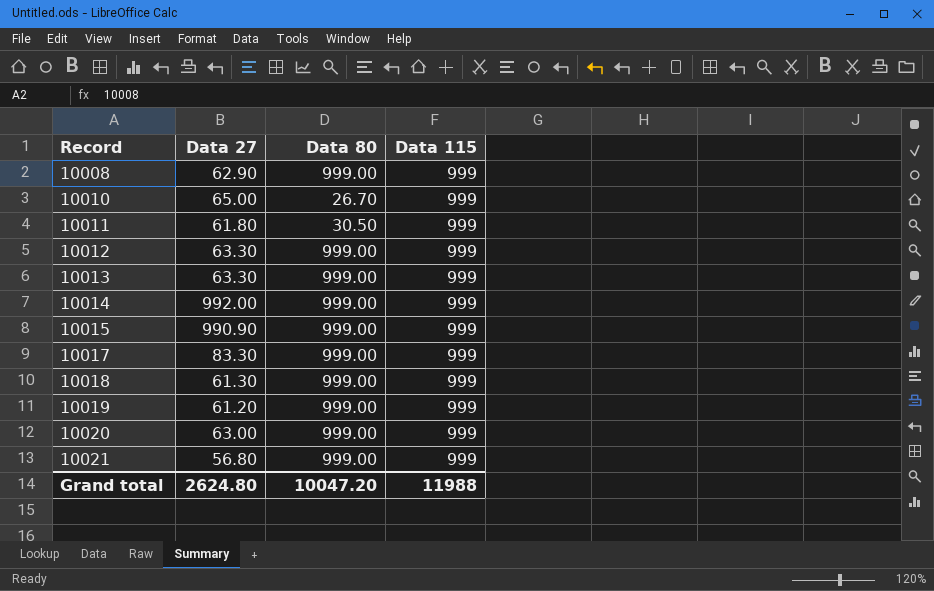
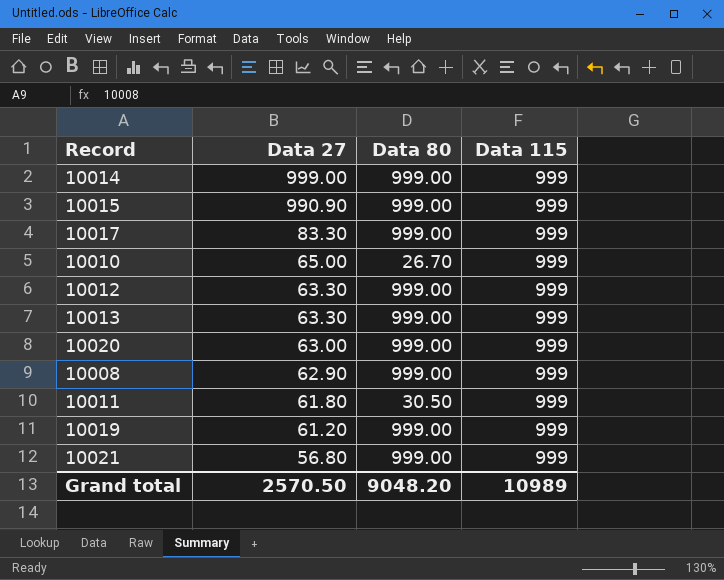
row order: Record ascending -> Data 27 descending
row 10018: 61.30 | 999.00 | 999 -> none
10014 | Data 27: 992.00 -> 999.00
Grand total | Data 27: 2624.80 -> 2570.50
Grand total | Data 80: 10047.20 -> 9048.20
Grand total | Data 115: 11988 -> 10989

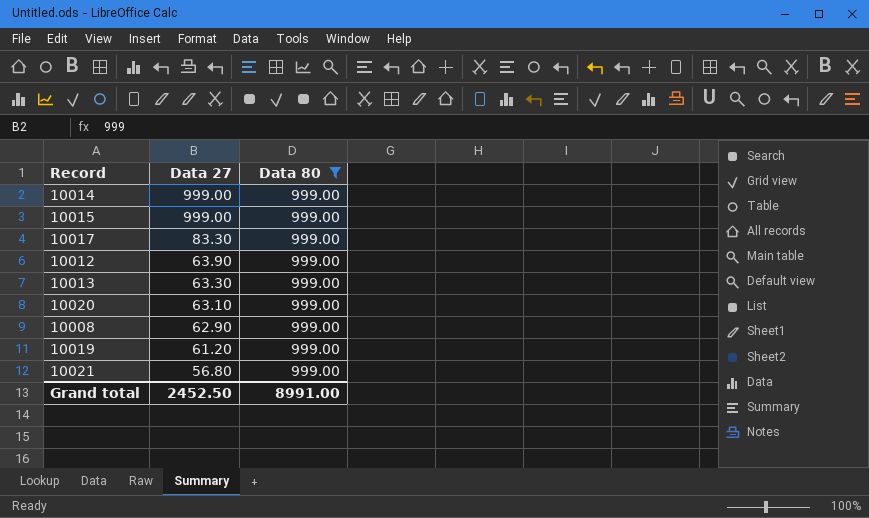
filter: none -> Data 80 = 999.00
column Data 115 | position: 4 -> none
10015 | Data 27: 990.90 -> 999.00
10012 | Data 27: 63.30 -> 63.90
10020 | Data 27: 63.00 -> 63.10
Grand total | Data 27: 2570.50 -> 2452.50
Grand total | Data 80: 9048.20 -> 8991.00

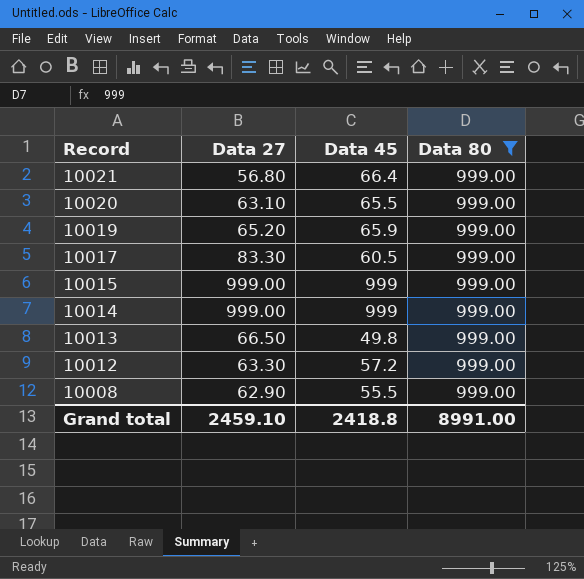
row order: Data 27 descending -> Record descending
column Data 45 | position: none -> 3
10019 | Data 27: 61.20 -> 65.20
10013 | Data 27: 63.30 -> 66.50
10012 | Data 27: 63.90 -> 63.30
Grand total | Data 27: 2452.50 -> 2459.10

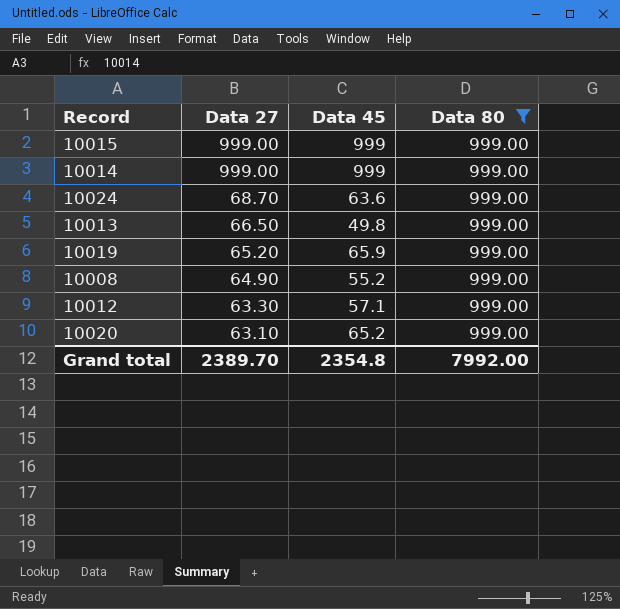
row order: Record descending -> Data 27 descending
row 10021: 56.80 | 66.4 | 999.00 -> none
row 10017: 83.30 | 60.5 | 999.00 -> none
row 10024: none -> 68.70 | 63.6 | 999.00
10008 | Data 27: 62.90 -> 64.90
10008 | Data 45: 55.5 -> 55.2
10012 | Data 45: 57.2 -> 57.1
10020 | Data 45: 65.5 -> 65.2
Grand total | Data 27: 2459.10 -> 2389.70
Grand total | Data 45: 2418.8 -> 2354.8
Grand total | Data 80: 8991.00 -> 7992.00

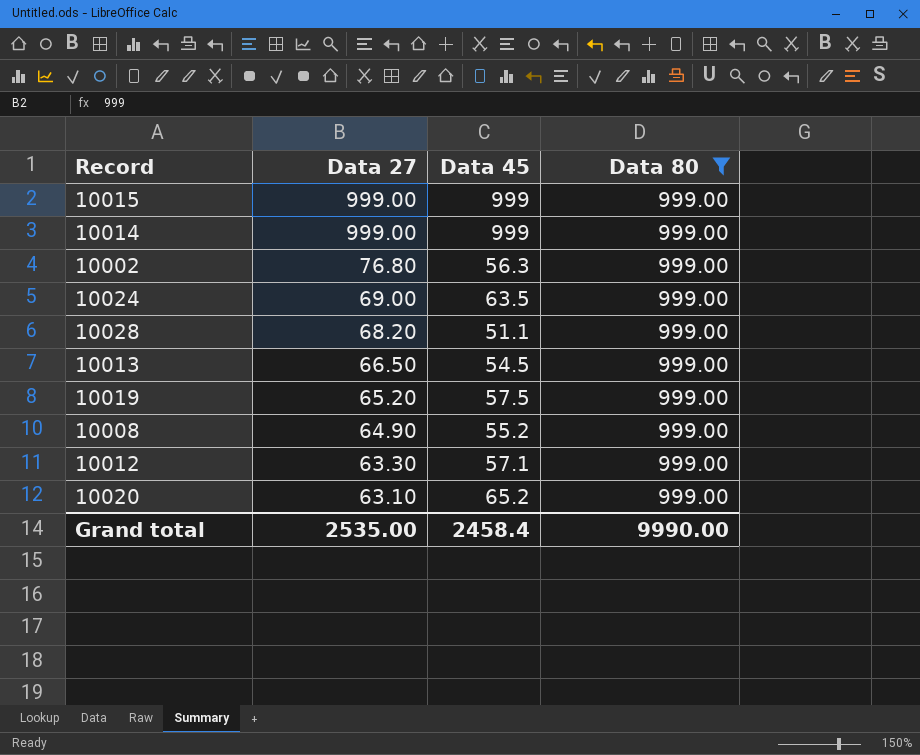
row 10002: none -> 76.80 | 56.3 | 999.00
10024 | Data 27: 68.70 -> 69.00
10024 | Data 45: 63.6 -> 63.5
row 10028: none -> 68.20 | 51.1 | 999.00
10013 | Data 45: 49.8 -> 54.5
10019 | Data 45: 65.9 -> 57.5
Grand total | Data 27: 2389.70 -> 2535.00
Grand total | Data 45: 2354.8 -> 2458.4
Grand total | Data 80: 7992.00 -> 9990.00

